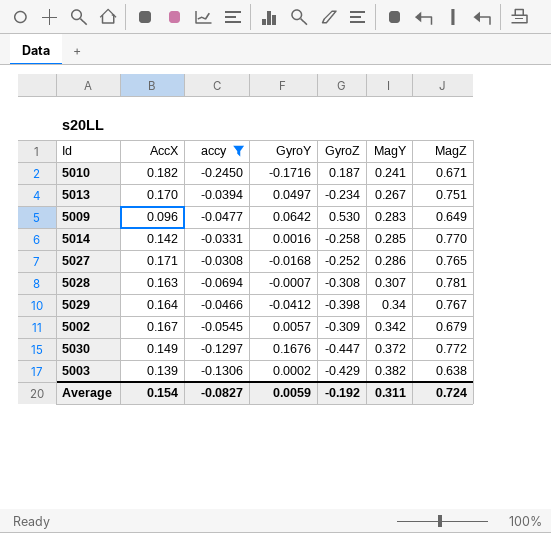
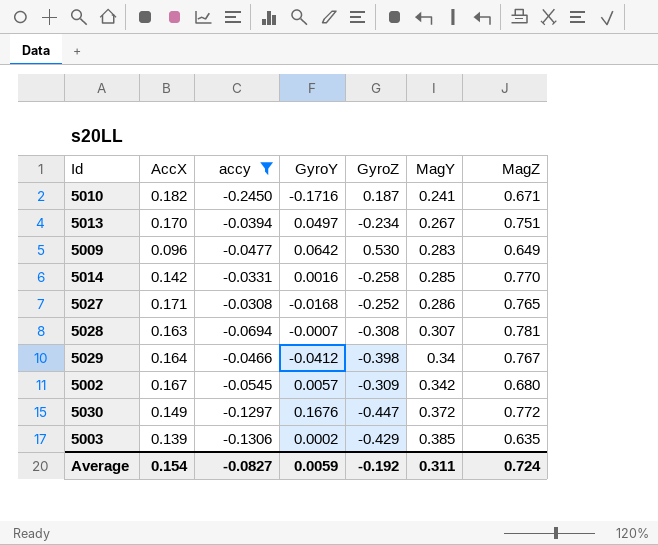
5002 | MagZ: 0.679 -> 0.680
5003 | MagY: 0.382 -> 0.385
5003 | MagZ: 0.638 -> 0.635

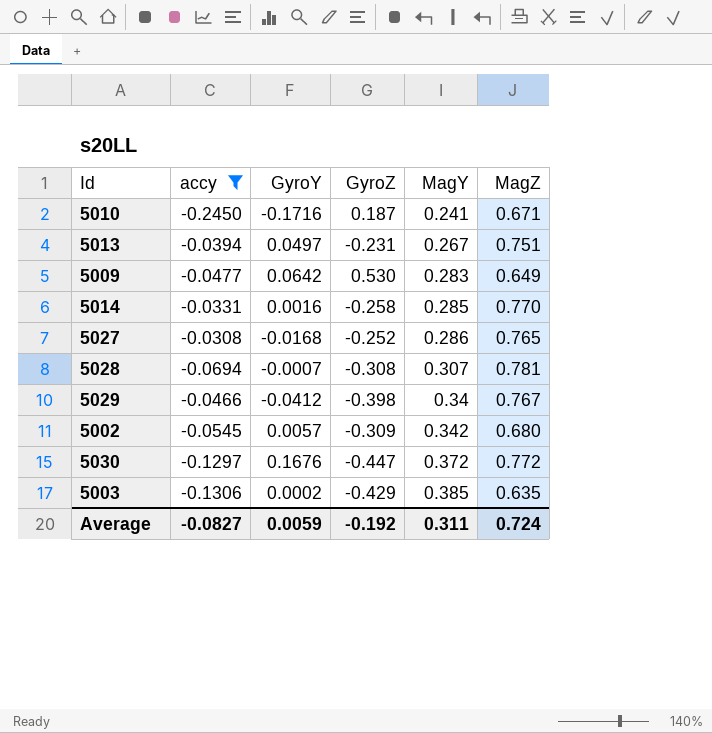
column AccX | position: 2 -> none
5013 | GyroZ: -0.234 -> -0.231

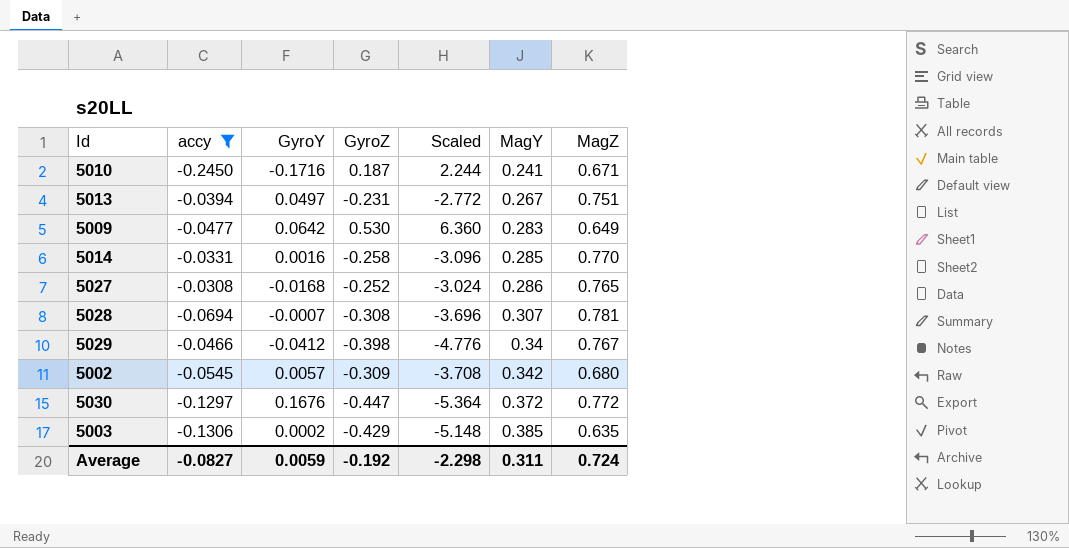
column Scaled | formula: none -> [GyroZ] * 12

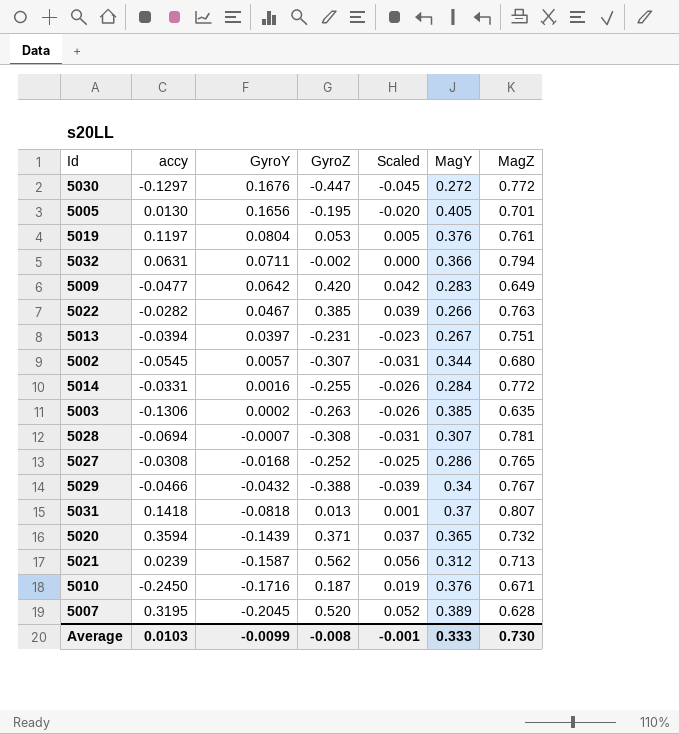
filter: accy <= -0.0308 -> none
row order: MagY ascending -> GyroY descending
column Scaled | formula: [GyroZ] * 12 -> [GyroZ] * 0.1
5030 | MagY: 0.372 -> 0.272
5009 | GyroZ: 0.530 -> 0.420
5013 | GyroY: 0.0497 -> 0.0397
5002 | GyroZ: -0.309 -> -0.307
5002 | MagY: 0.342 -> 0.344
5014 | GyroZ: -0.258 -> -0.255
5014 | MagY: 0.285 -> 0.284
5014 | MagZ: 0.770 -> 0.772
5003 | GyroZ: -0.429 -> -0.263
5029 | GyroY: -0.0412 -> -0.0432
5029 | GyroZ: -0.398 -> -0.388
5010 | MagY: 0.241 -> 0.376
Average | accy: -0.0827 -> 0.0103
Average | GyroY: 0.0059 -> -0.0099
Average | GyroZ: -0.192 -> -0.008
Average | Scaled: -2.298 -> -0.001
Average | MagY: 0.311 -> 0.333
Average | MagZ: 0.724 -> 0.730

